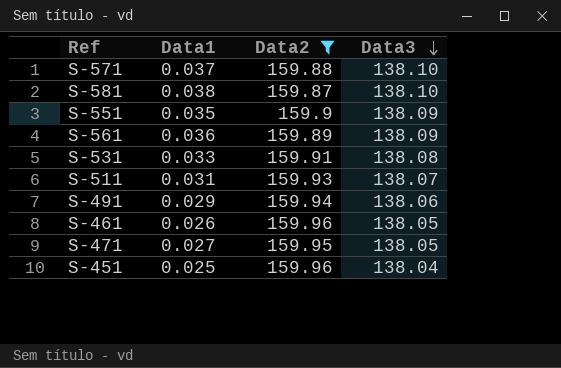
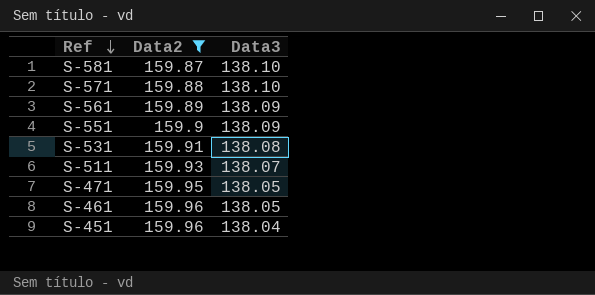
row order: Data3 descending -> Ref descending
column Data1 | position: 2 -> none
row S-491: 0.029 | 159.94 | 138.06 -> none

